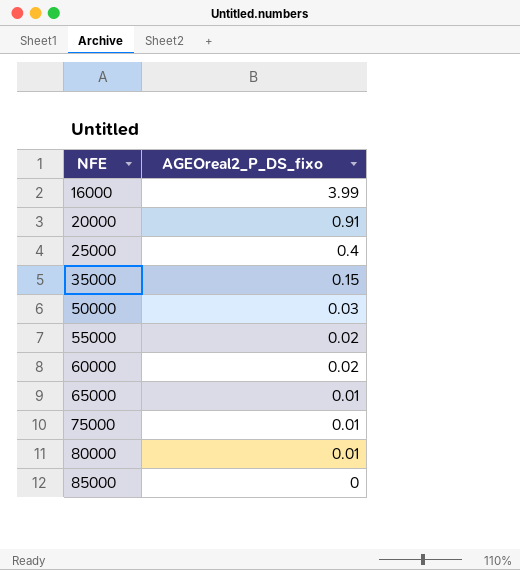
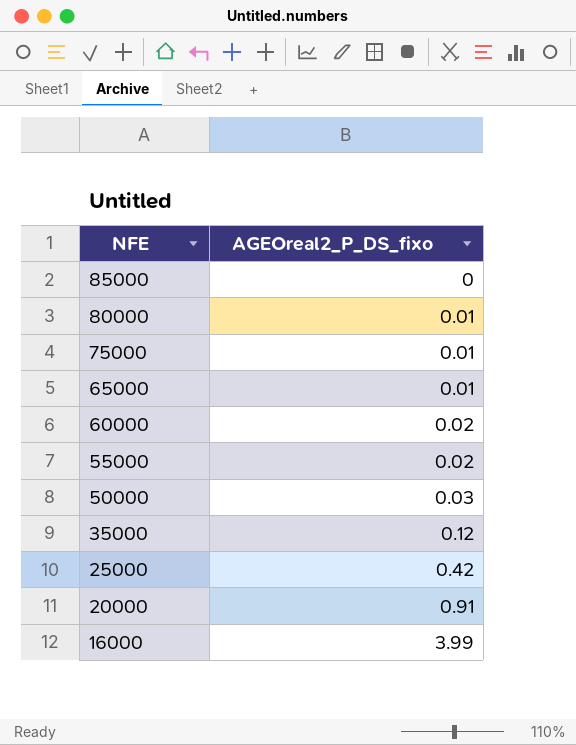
row order: NFE ascending -> NFE descending
35000 | AGEOreal2_P_DS_fixo: 0.15 -> 0.12
25000 | AGEOreal2_P_DS_fixo: 0.4 -> 0.42

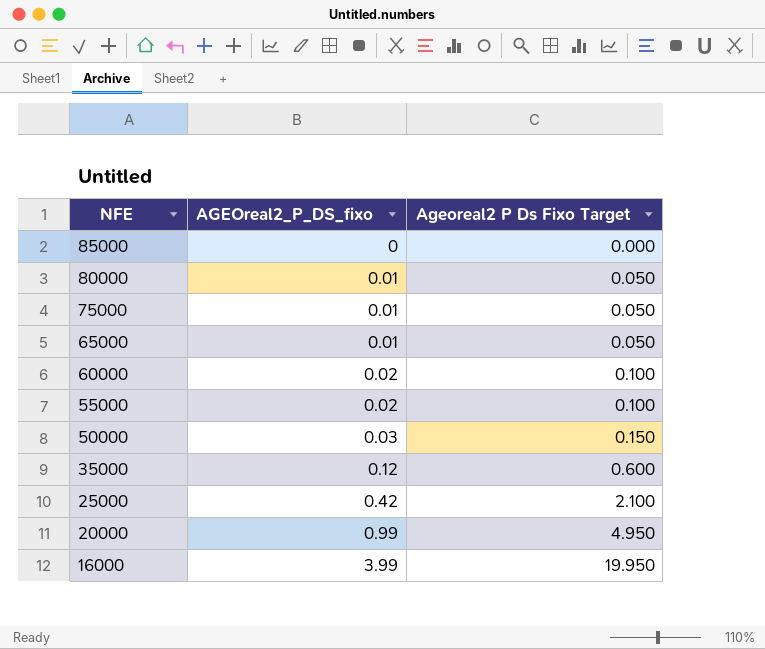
column Ageoreal2 P Ds Fixo Target | formula: none -> [AGEOreal2_P_DS_fixo] * 5
20000 | AGEOreal2_P_DS_fixo: 0.91 -> 0.99

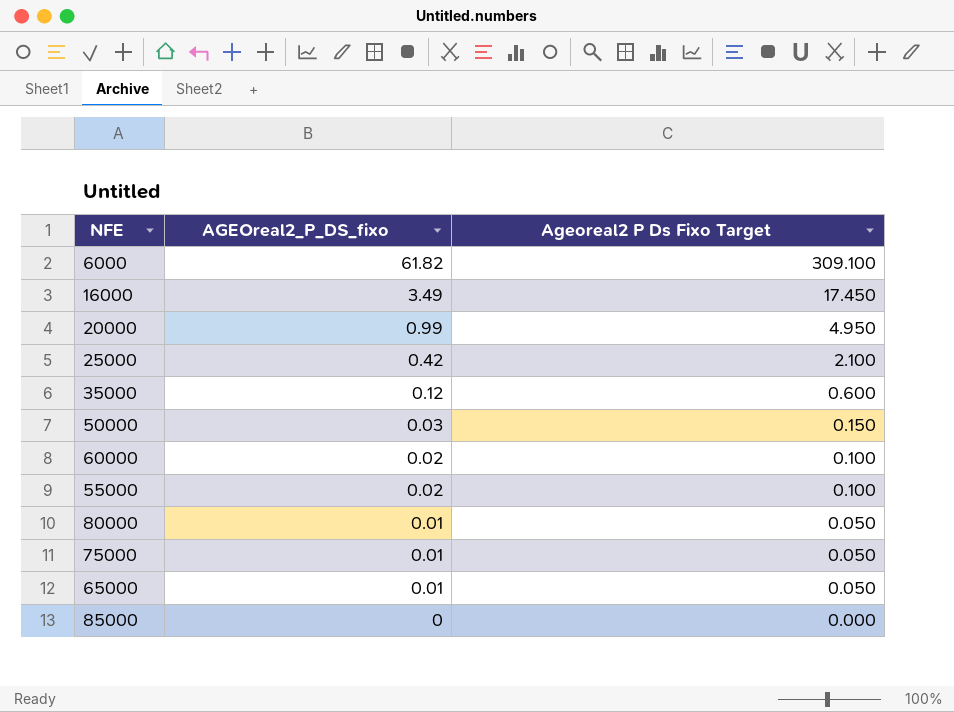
row order: NFE descending -> AGEOreal2_P_DS_fixo descending
row 6000: none -> 61.82 | 309.100
16000 | AGEOreal2_P_DS_fixo: 3.99 -> 3.49
16000 | Ageoreal2 P Ds Fixo Target: 19.950 -> 17.450

